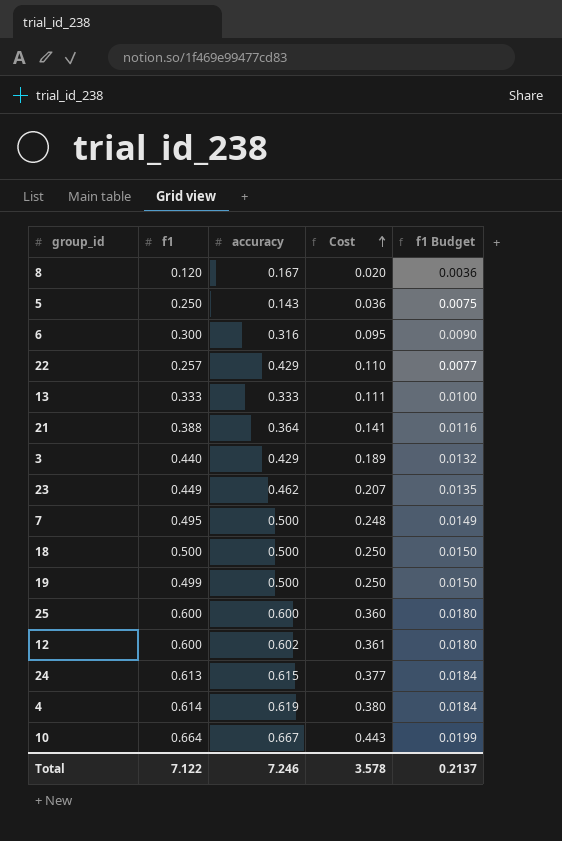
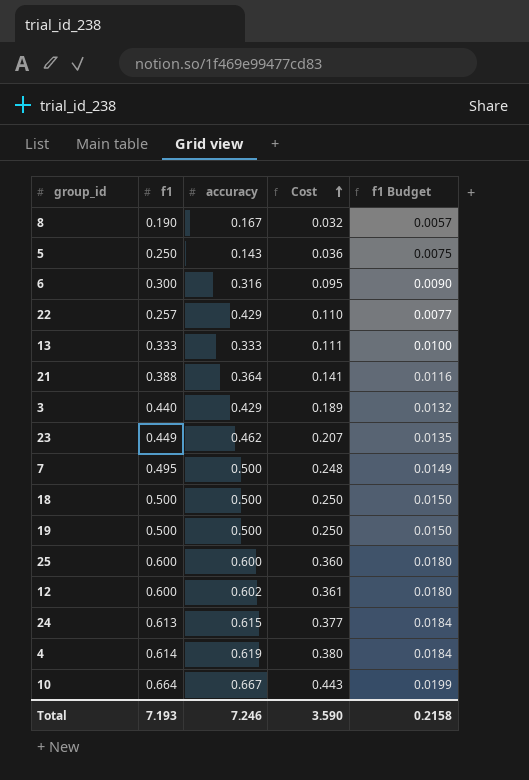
8 | f1: 0.120 -> 0.190
8 | Cost: 0.020 -> 0.032
8 | f1 Budget: 0.0036 -> 0.0057
19 | f1: 0.499 -> 0.500
Total | f1: 7.122 -> 7.193
Total | Cost: 3.578 -> 3.590
Total | f1 Budget: 0.2137 -> 0.2158

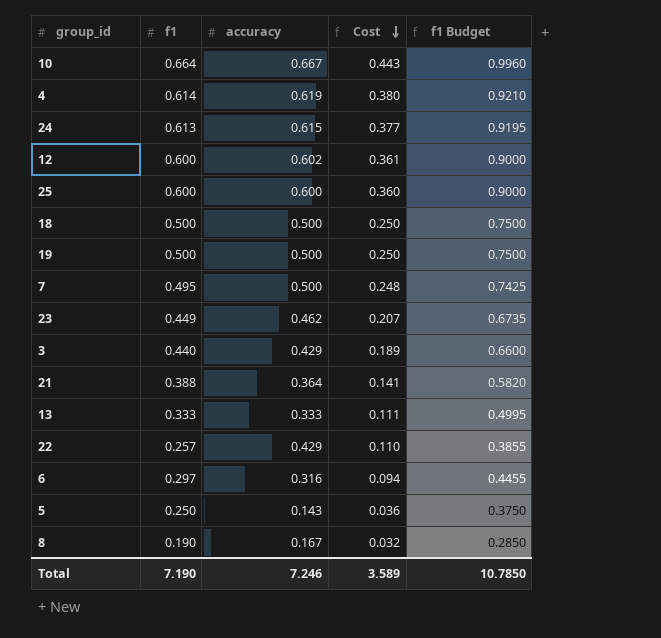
row order: Cost ascending -> Cost descending
column f1 Budget | formula: [f1] * 0.03 -> [f1] * 1.5
6 | f1: 0.300 -> 0.297
6 | Cost: 0.095 -> 0.094
Total | f1: 7.193 -> 7.190
Total | Cost: 3.590 -> 3.589
Total | f1 Budget: 0.2158 -> 10.7850

